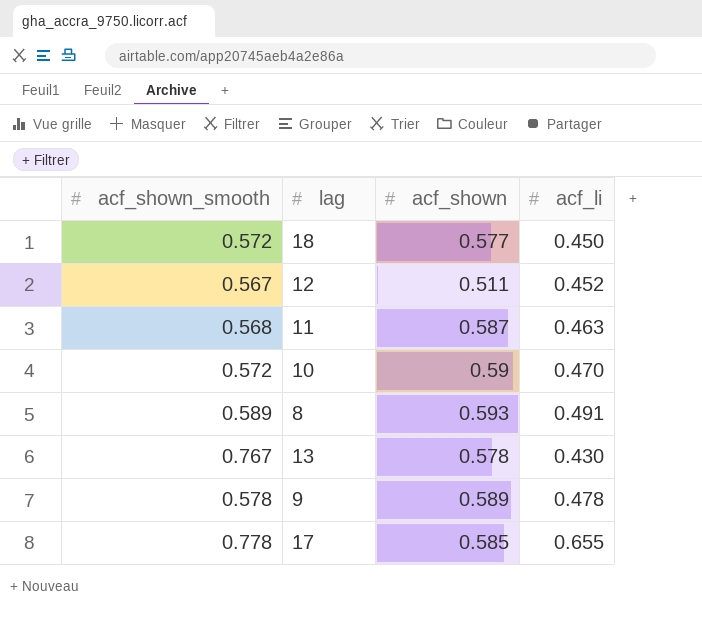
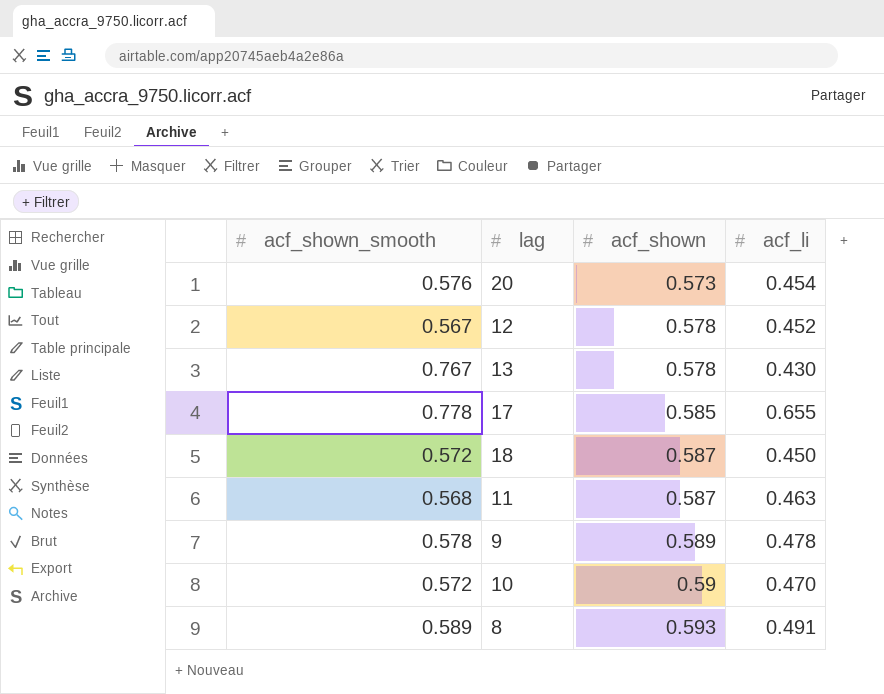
row order: none -> acf_shown ascending
row 20: none -> 0.576 | 0.573 | 0.454
12 | acf_shown: 0.511 -> 0.578
18 | acf_shown: 0.577 -> 0.587

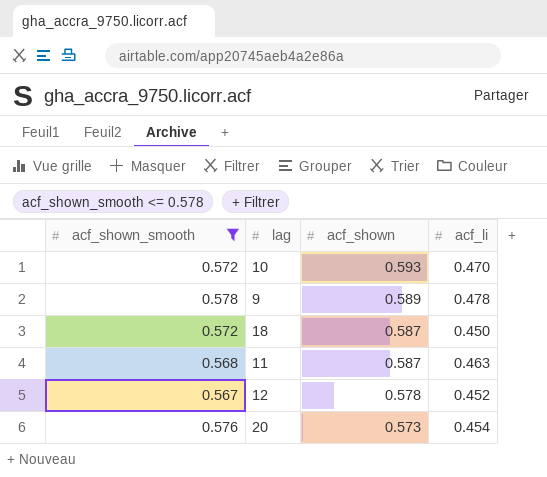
filter: none -> acf_shown_smooth <= 0.578
row order: acf_shown ascending -> acf_shown descending
10 | acf_shown: 0.59 -> 0.593

